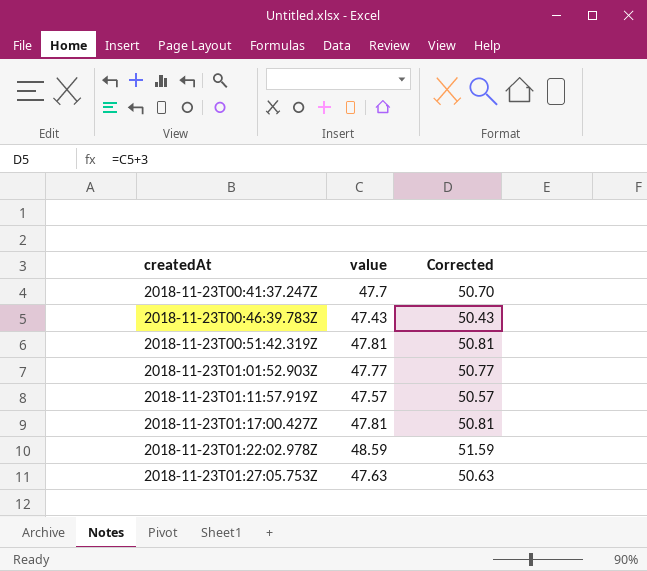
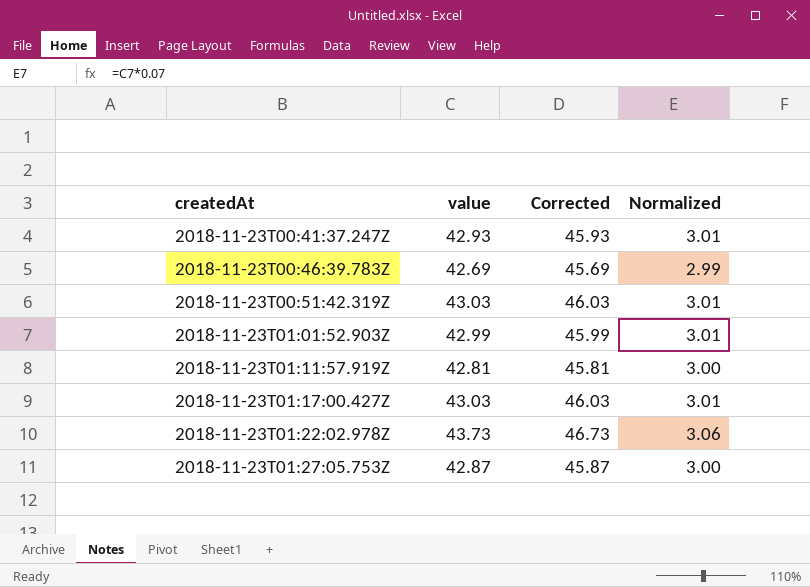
column Normalized | formula: none -> [value] * 0.07
2018-11-23T00:41:37.247Z | value: 47.7 -> 42.93
2018-11-23T00:41:37.247Z | Corrected: 50.70 -> 45.93
2018-11-23T00:46:39.783Z | value: 47.43 -> 42.69
2018-11-23T00:46:39.783Z | Corrected: 50.43 -> 45.69
2018-11-23T00:51:42.319Z | value: 47.81 -> 43.03
2018-11-23T00:51:42.319Z | Corrected: 50.81 -> 46.03
2018-11-23T01:01:52.903Z | value: 47.77 -> 42.99
2018-11-23T01:01:52.903Z | Corrected: 50.77 -> 45.99
2018-11-23T01:11:57.919Z | value: 47.57 -> 42.81
2018-11-23T01:11:57.919Z | Corrected: 50.57 -> 45.81
2018-11-23T01:17:00.427Z | value: 47.81 -> 43.03
2018-11-23T01:17:00.427Z | Corrected: 50.81 -> 46.03
2018-11-23T01:22:02.978Z | value: 48.59 -> 43.73
2018-11-23T01:22:02.978Z | Corrected: 51.59 -> 46.73
2018-11-23T01:27:05.753Z | value: 47.63 -> 42.87
2018-11-23T01:27:05.753Z | Corrected: 50.63 -> 45.87

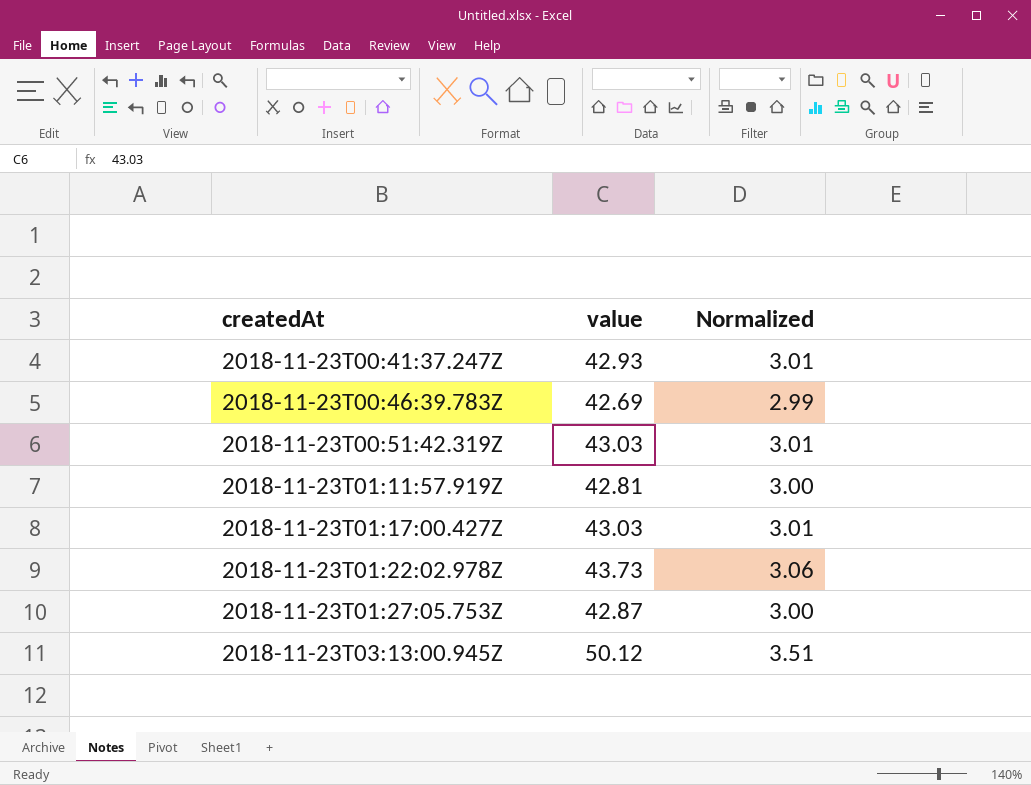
column Corrected | formula: [value] + 3 -> none
row 2018-11-23T01:01:52.903Z: 42.99 | 45.99 | 3.01 -> none
row 2018-11-23T03:13:00.945Z: none -> 50.12 | 3.51

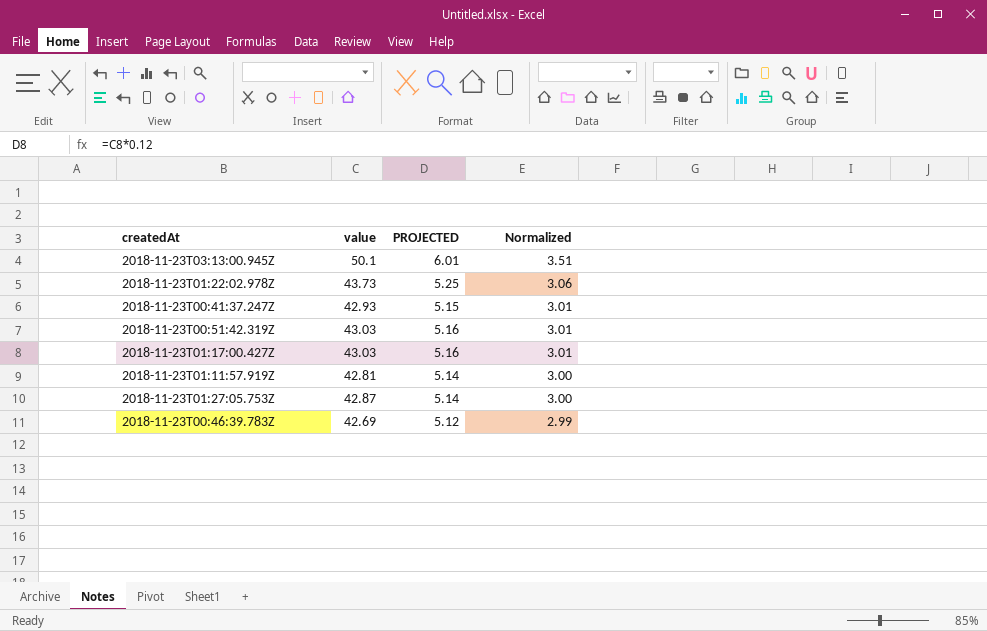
row order: createdAt ascending -> Normalized descending
column PROJECTED | formula: none -> [value] * 0.12
2018-11-23T03:13:00.945Z | value: 50.12 -> 50.1

